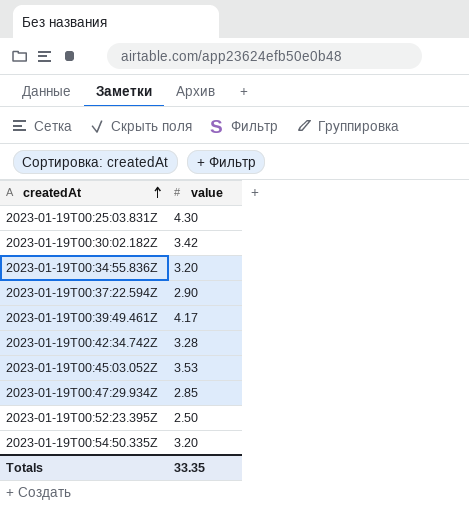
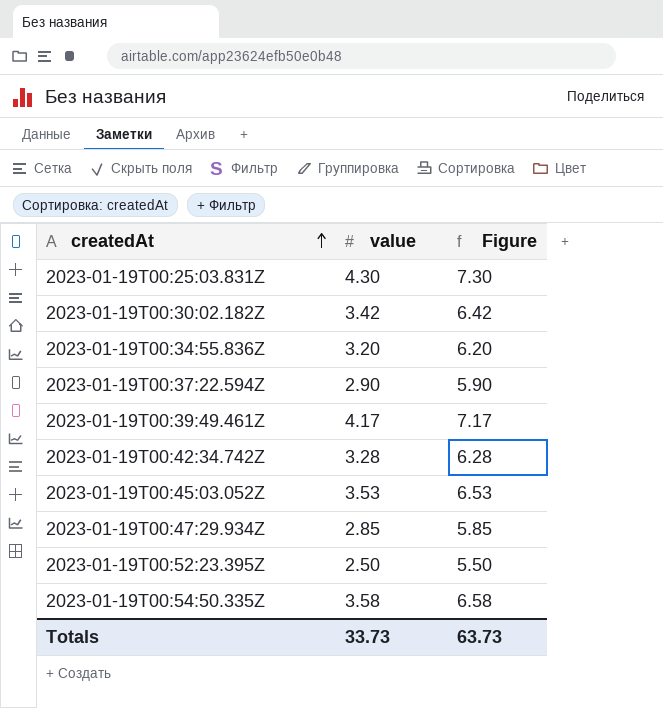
column Figure | formula: none -> [value] + 3
2023-01-19T00:54:50.335Z | value: 3.20 -> 3.58
Totals | value: 33.35 -> 33.73

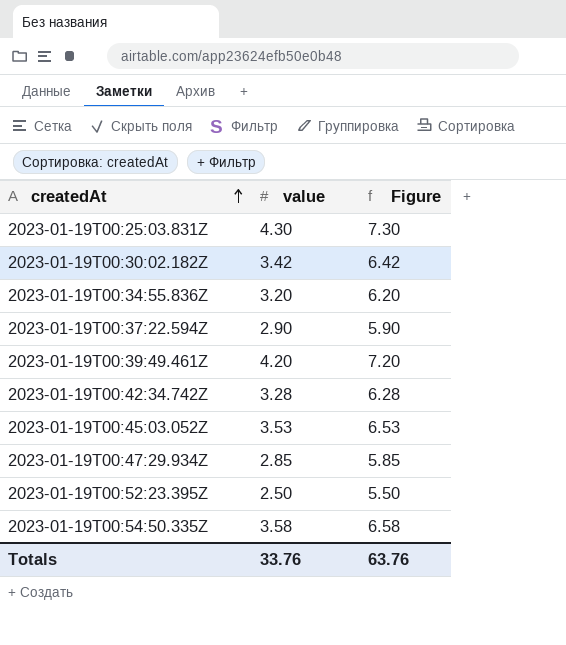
2023-01-19T00:39:49.461Z | value: 4.17 -> 4.20
2023-01-19T00:39:49.461Z | Figure: 7.17 -> 7.20
Totals | value: 33.73 -> 33.76
Totals | Figure: 63.73 -> 63.76

